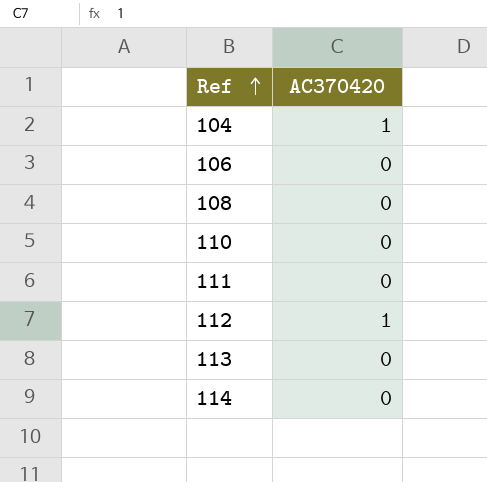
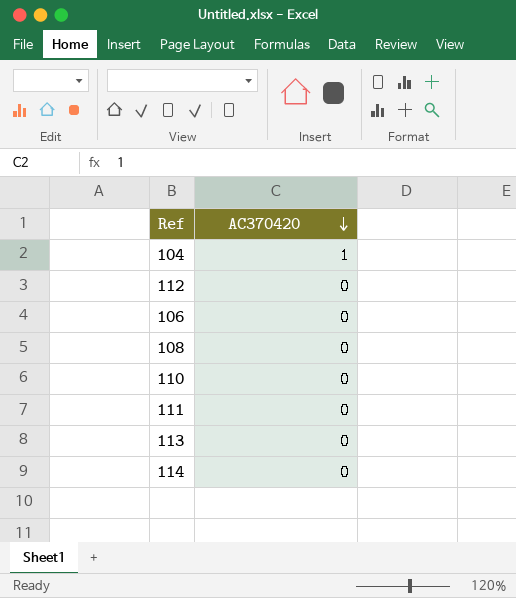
row order: Ref ascending -> AC370420 descending
112 | AC370420: 1 -> 0

